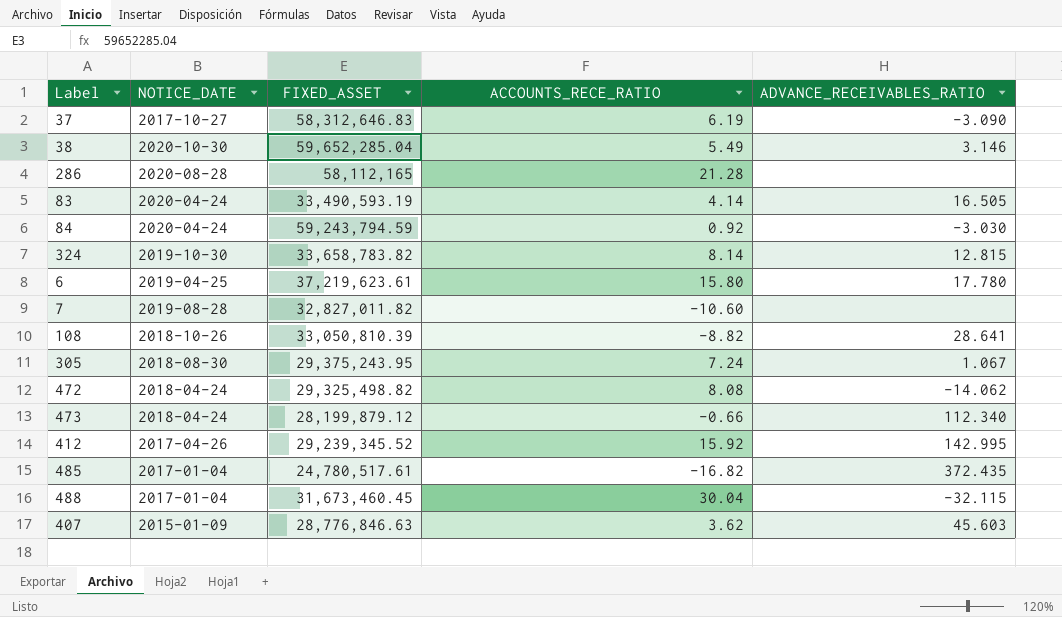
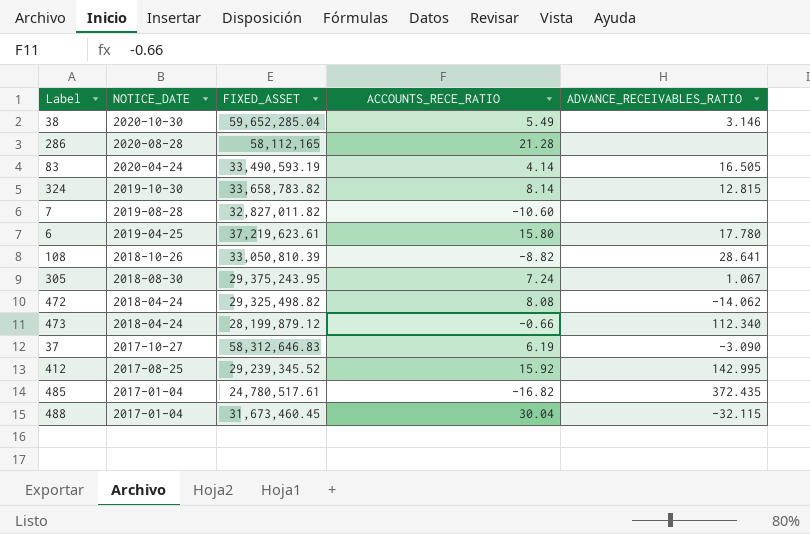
row order: none -> NOTICE_DATE descending
row 84: 2020-04-24 | 59,243,794.59 | 0.92 | -3.030 -> none
row 407: 2015-01-09 | 28,776,846.63 | 3.62 | 45.603 -> none
412 | NOTICE_DATE: 2017-04-26 -> 2017-08-25

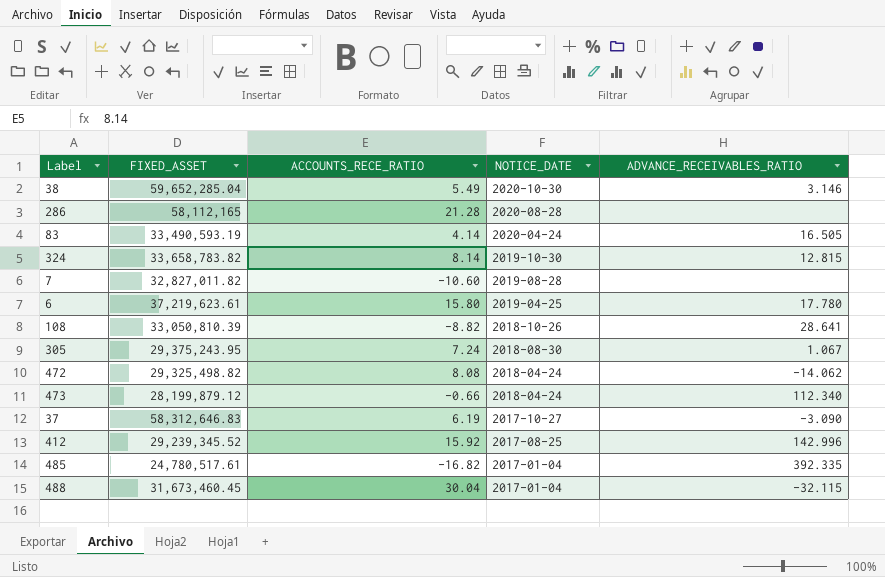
column NOTICE_DATE | position: 2 -> 4
412 | ADVANCE_RECEIVABLES_RATIO: 142.995 -> 142.996
485 | ADVANCE_RECEIVABLES_RATIO: 372.435 -> 392.335

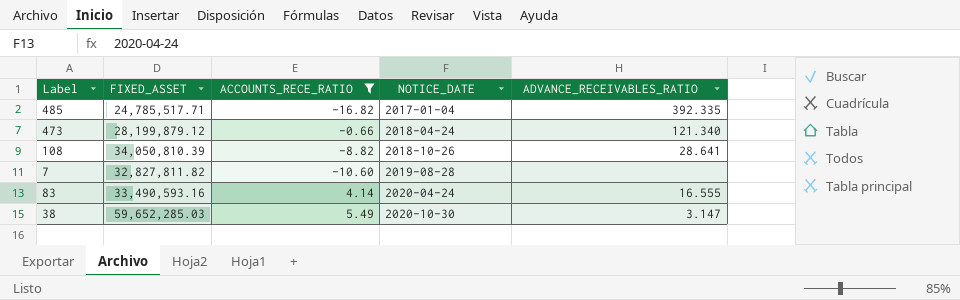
filter: none -> ACCOUNTS_RECE_RATIO <= 5.49
row order: NOTICE_DATE descending -> NOTICE_DATE ascending
485 | FIXED_ASSET: 24,780,517.61 -> 24,785,517.71
473 | ADVANCE_RECEIVABLES_RATIO: 112.340 -> 121.340
108 | FIXED_ASSET: 33,050,810.39 -> 34,050,810.39
7 | FIXED_ASSET: 32,827,011.82 -> 32,827,811.82
83 | FIXED_ASSET: 33,490,593.19 -> 33,490,593.16
83 | ADVANCE_RECEIVABLES_RATIO: 16.505 -> 16.555
38 | FIXED_ASSET: 59,652,285.04 -> 59,652,285.03
38 | ADVANCE_RECEIVABLES_RATIO: 3.146 -> 3.147

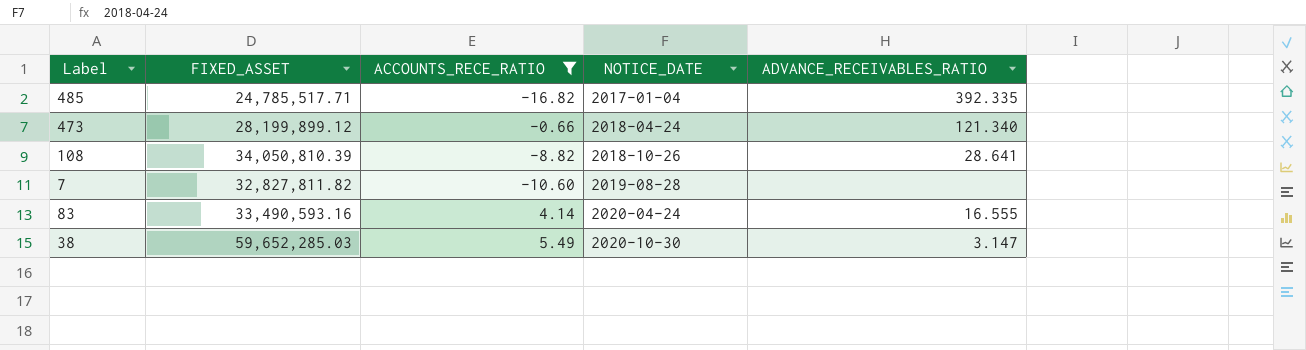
473 | FIXED_ASSET: 28,199,879.12 -> 28,199,899.12

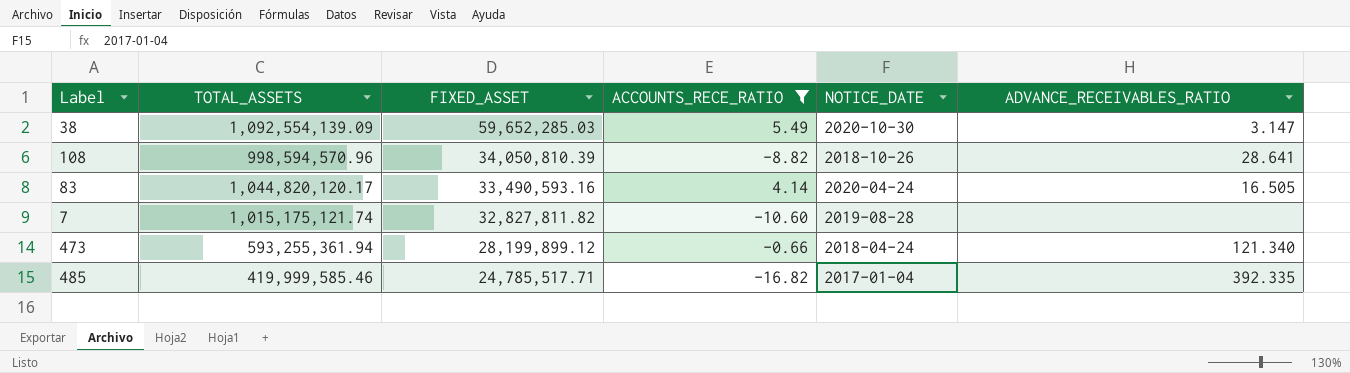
row order: NOTICE_DATE ascending -> FIXED_ASSET descending
column TOTAL_ASSETS | position: none -> 2
83 | ADVANCE_RECEIVABLES_RATIO: 16.555 -> 16.505

